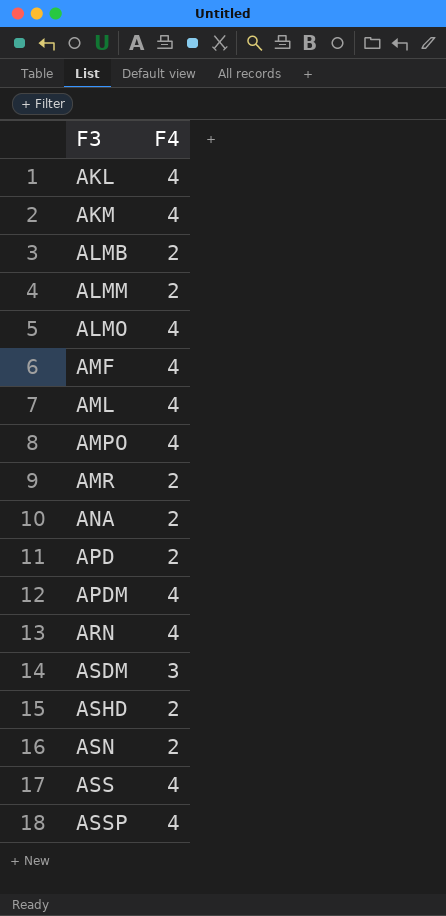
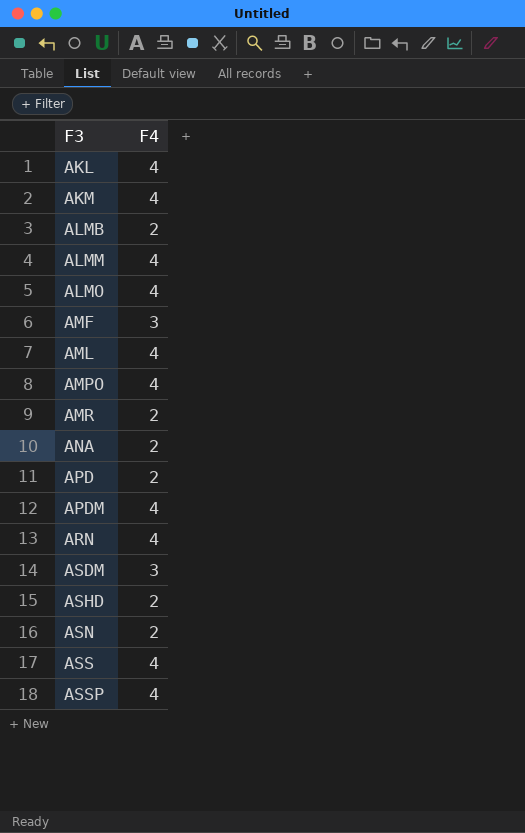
ALMM | F4: 2 -> 4
AMF | F4: 4 -> 3

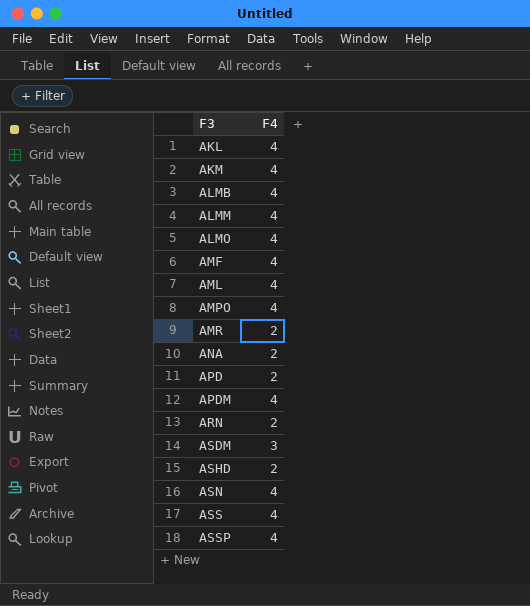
ALMB | F4: 2 -> 4
AMF | F4: 3 -> 4
ARN | F4: 4 -> 2
ASN | F4: 2 -> 4

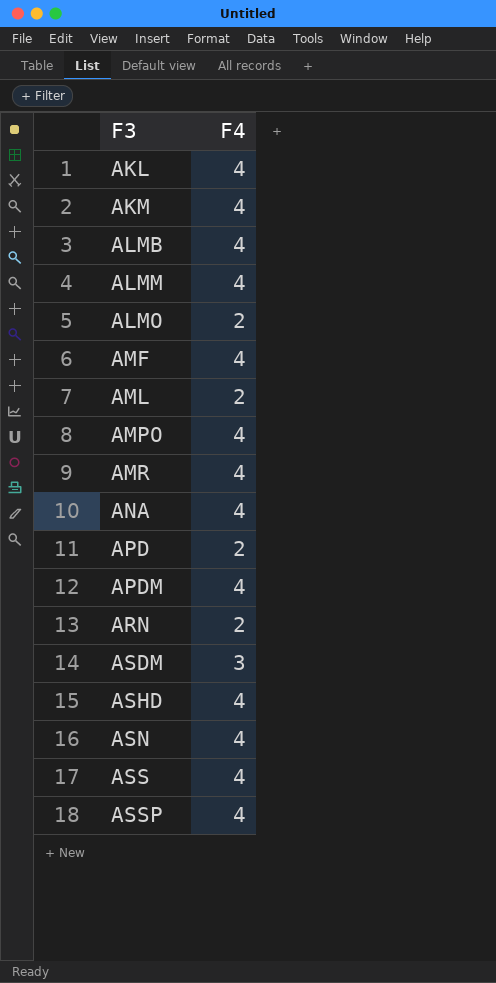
ALMO | F4: 4 -> 2
AML | F4: 4 -> 2
AMR | F4: 2 -> 4
ANA | F4: 2 -> 4
ASHD | F4: 2 -> 4

